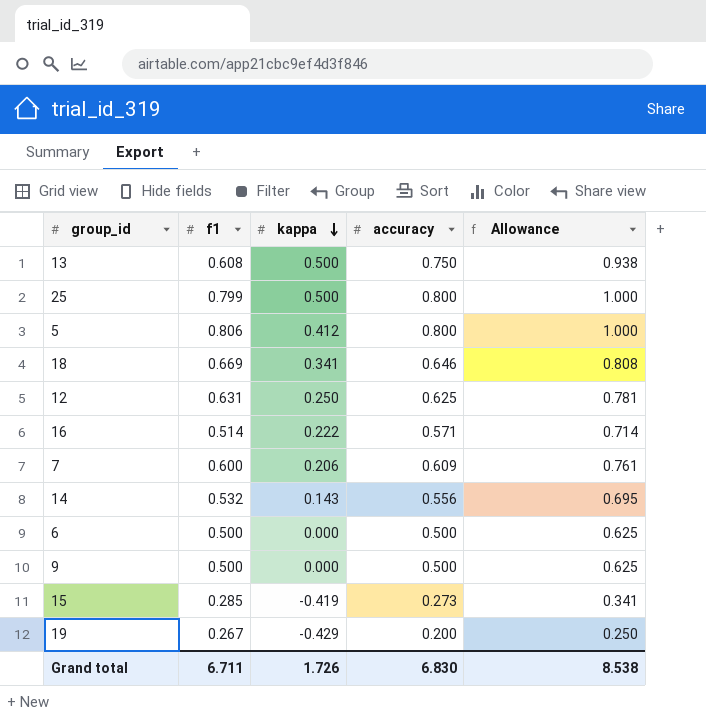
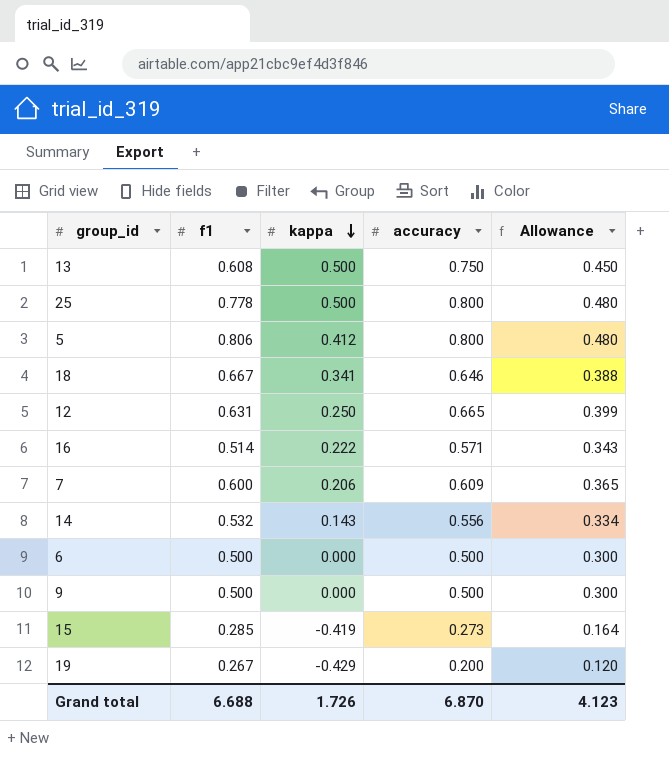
column Allowance | formula: [accuracy] * 1.25 -> [accuracy] * 0.6
25 | f1: 0.799 -> 0.778
18 | f1: 0.669 -> 0.667
12 | accuracy: 0.625 -> 0.665
Grand total | f1: 6.711 -> 6.688
Grand total | accuracy: 6.830 -> 6.870
Grand total | Allowance: 8.538 -> 4.123

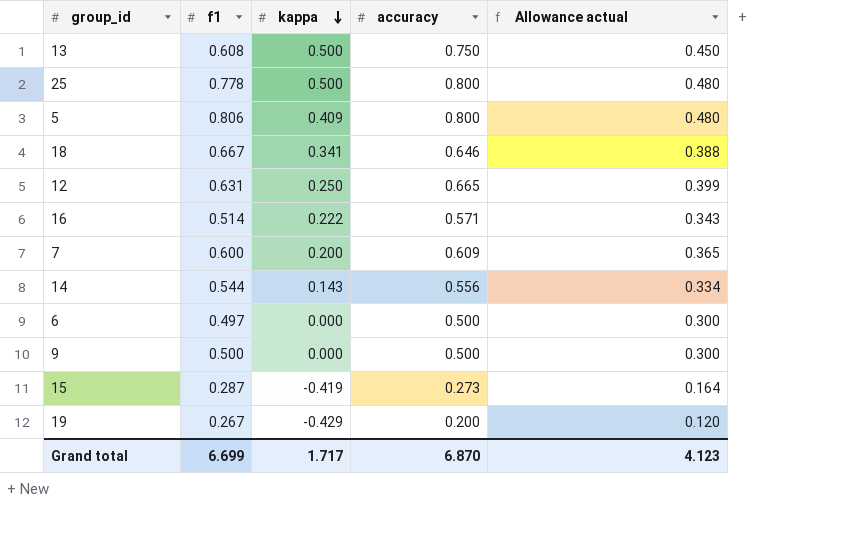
column name: Allowance -> Allowance actual
5 | kappa: 0.412 -> 0.409
7 | kappa: 0.206 -> 0.200
14 | f1: 0.532 -> 0.544
6 | f1: 0.500 -> 0.497
15 | f1: 0.285 -> 0.287
Grand total | f1: 6.688 -> 6.699
Grand total | kappa: 1.726 -> 1.717

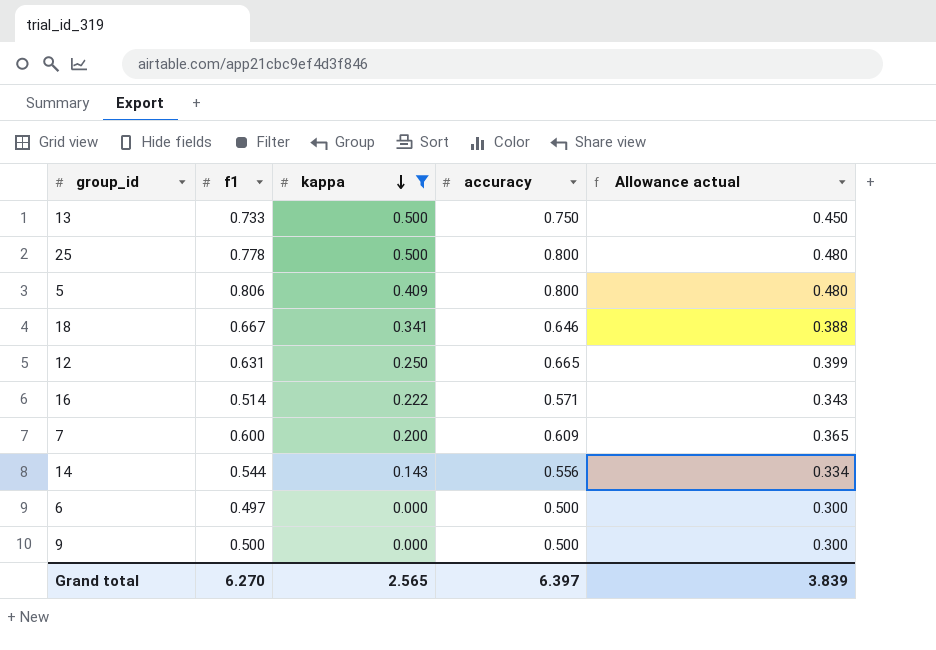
filter: none -> kappa >= 0.000
13 | f1: 0.608 -> 0.733
Grand total | f1: 6.699 -> 6.270
Grand total | kappa: 1.717 -> 2.565
Grand total | accuracy: 6.870 -> 6.397
Grand total | Allowance actual: 4.123 -> 3.839

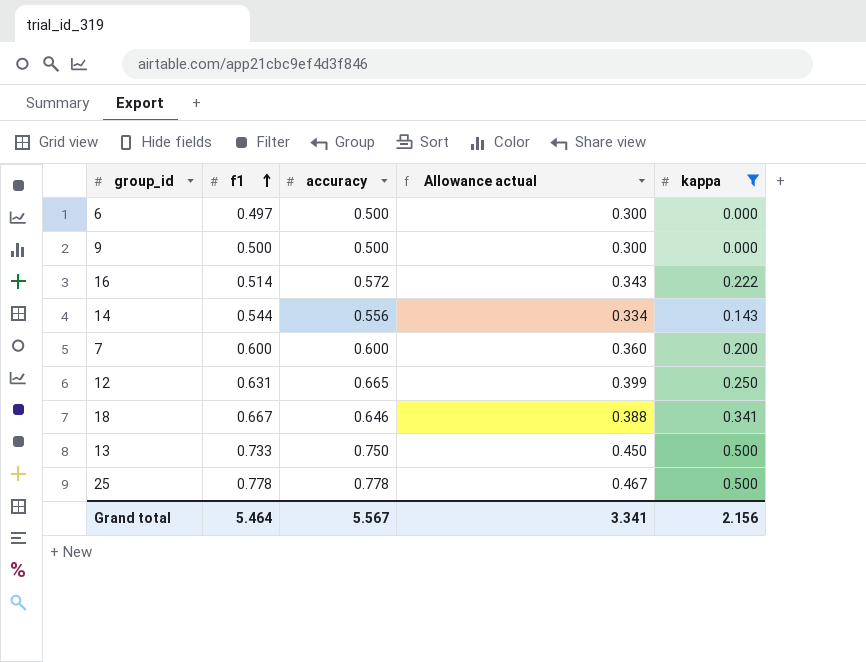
row order: kappa descending -> f1 ascending
column kappa | position: 3 -> 5
row 5: 0.806 | 0.409 | 0.800 | 0.480 -> none
16 | accuracy: 0.571 -> 0.572
7 | accuracy: 0.609 -> 0.600
7 | Allowance actual: 0.365 -> 0.360
25 | accuracy: 0.800 -> 0.778
25 | Allowance actual: 0.480 -> 0.467
Grand total | f1: 6.270 -> 5.464
Grand total | accuracy: 6.397 -> 5.567
Grand total | Allowance actual: 3.839 -> 3.341
Grand total | kappa: 2.565 -> 2.156

